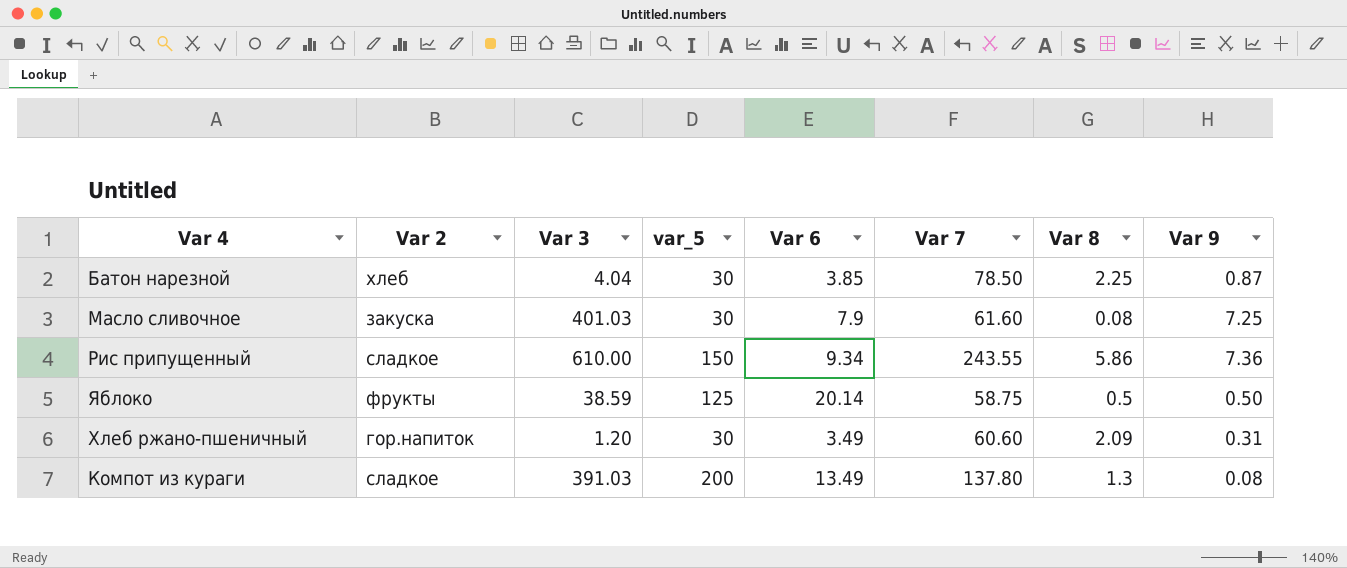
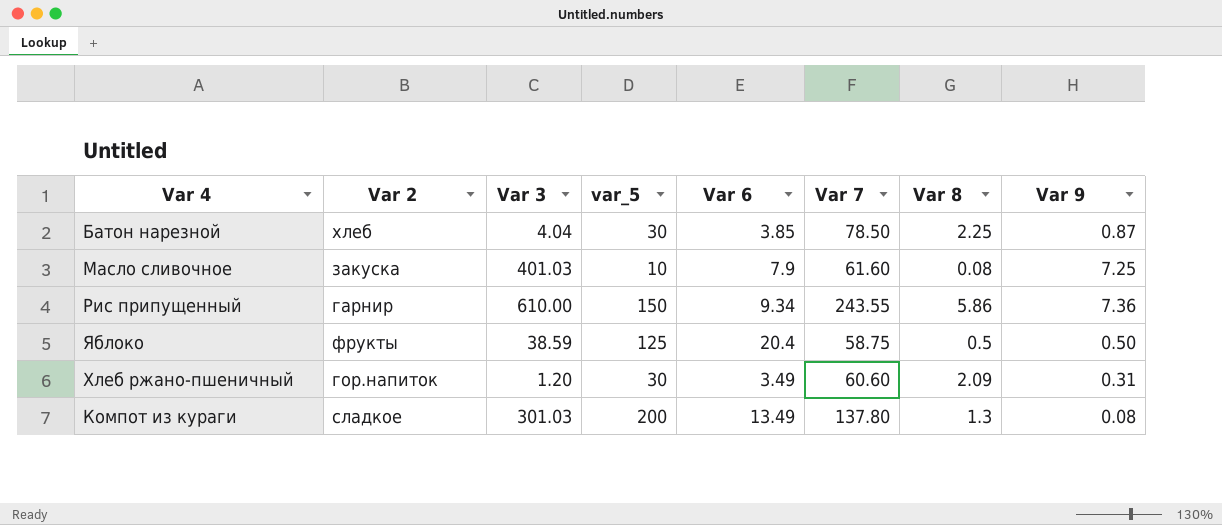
Масло сливочное | var_5: 30 -> 10
Рис припущенный | Var 2: сладкое -> гарнир
Яблоко | Var 6: 20.14 -> 20.4
Компот из кураги | Var 3: 391.03 -> 301.03

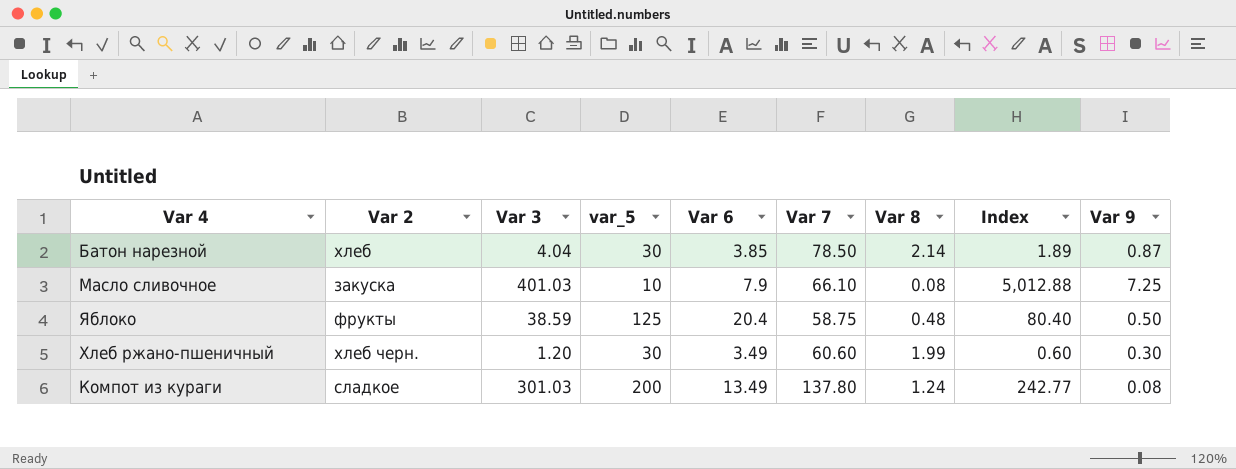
column Index | formula: none -> [Var 3] / [Var 8]
row Рис припущенный: гарнир | 610.00 | 150 | 9.34 | 243.55 | 5.86 | 7.36 -> none
Батон нарезной | Var 8: 2.25 -> 2.14
Масло сливочное | Var 7: 61.60 -> 66.10
Яблоко | Var 8: 0.5 -> 0.48
Хлеб ржано-пшеничный | Var 2: гор.напиток -> хлеб черн.
Хлеб ржано-пшеничный | Var 8: 2.09 -> 1.99
Хлеб ржано-пшеничный | Var 9: 0.31 -> 0.30
Компот из кураги | Var 8: 1.3 -> 1.24

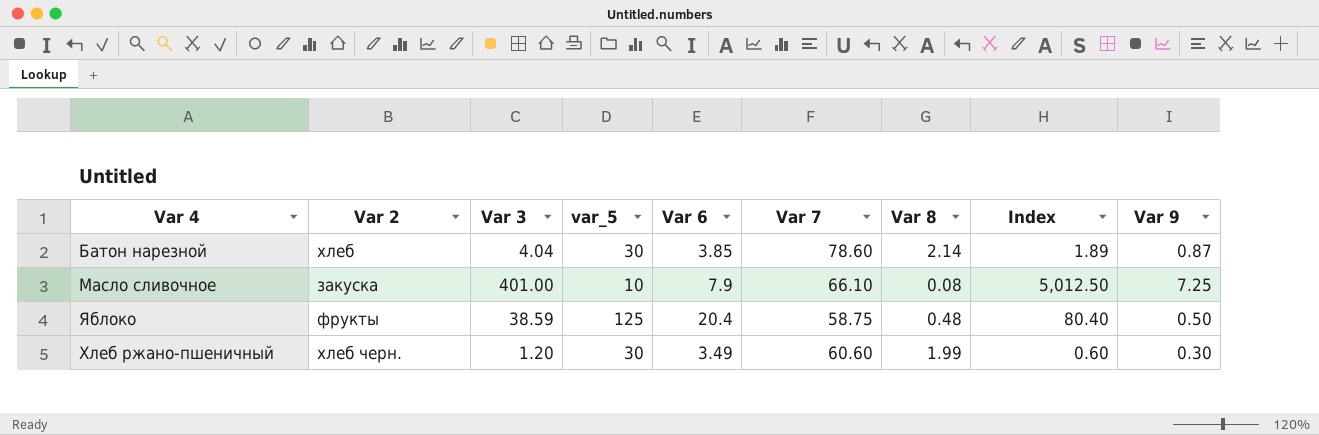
row Компот из кураги: сладкое | 301.03 | 200 | 13.49 | 137.80 | 1.24 | 242.77 | 0.08 -> none
Батон нарезной | Var 7: 78.50 -> 78.60
Масло сливочное | Var 3: 401.03 -> 401.00
Масло сливочное | Index: 5,012.88 -> 5,012.50

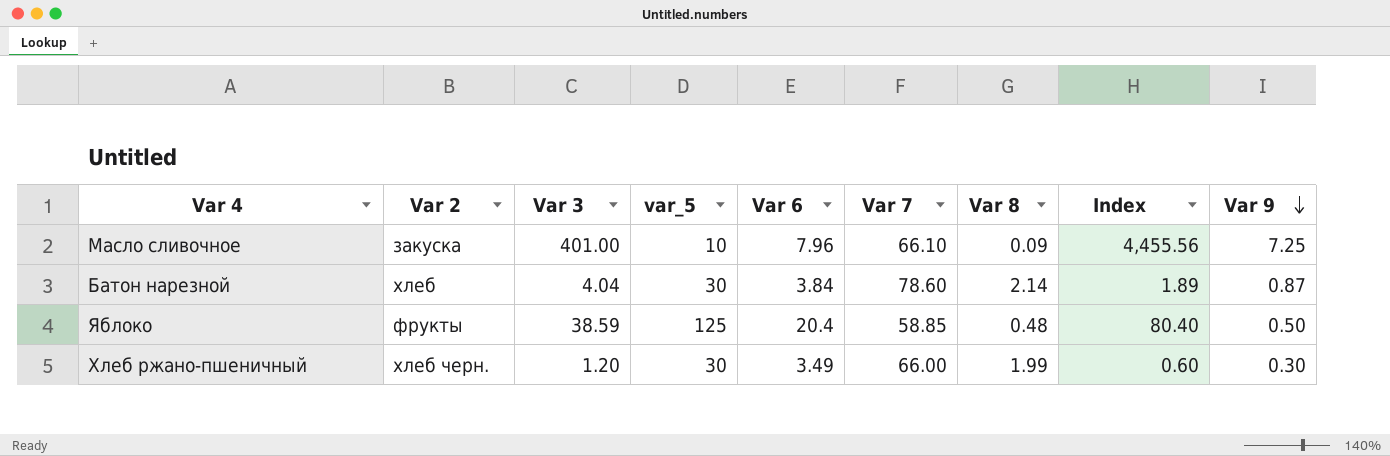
row order: none -> Var 9 descending
Масло сливочное | Var 6: 7.9 -> 7.96
Масло сливочное | Var 8: 0.08 -> 0.09
Масло сливочное | Index: 5,012.50 -> 4,455.56
Батон нарезной | Var 6: 3.85 -> 3.84
Яблоко | Var 7: 58.75 -> 58.85
Хлеб ржано-пшеничный | Var 7: 60.60 -> 66.00

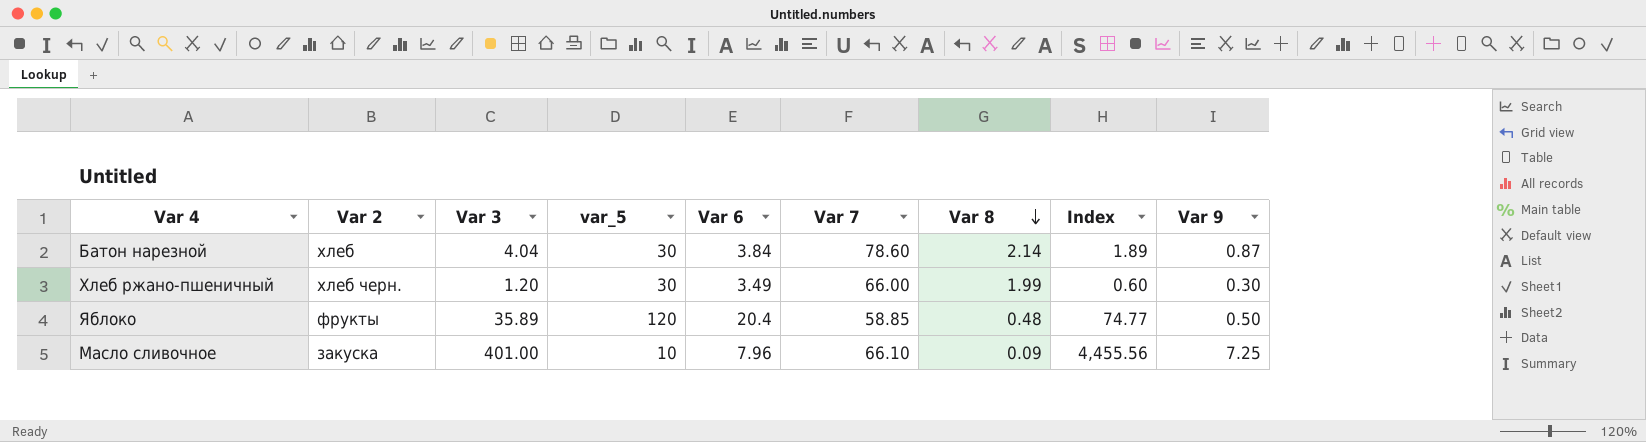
row order: Var 9 descending -> Var 8 descending
Яблоко | Var 3: 38.59 -> 35.89
Яблоко | var_5: 125 -> 120
Яблоко | Index: 80.40 -> 74.77

